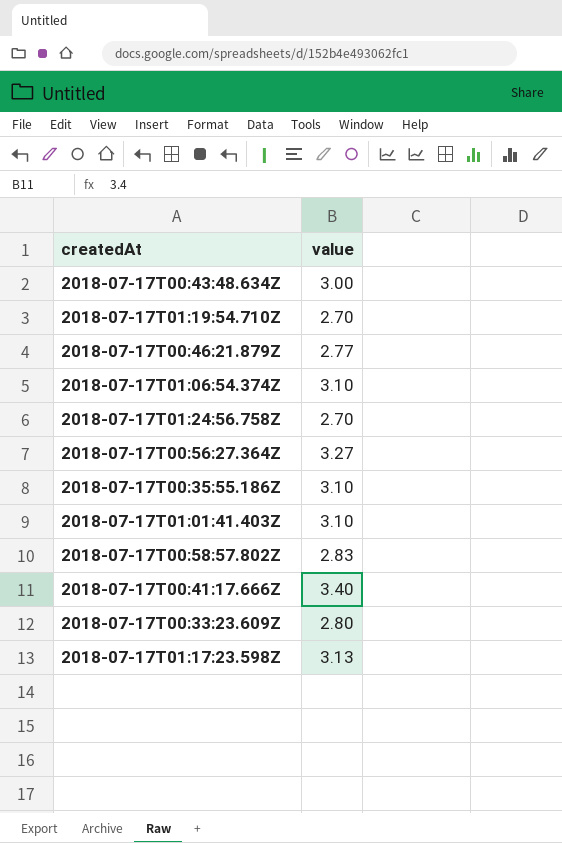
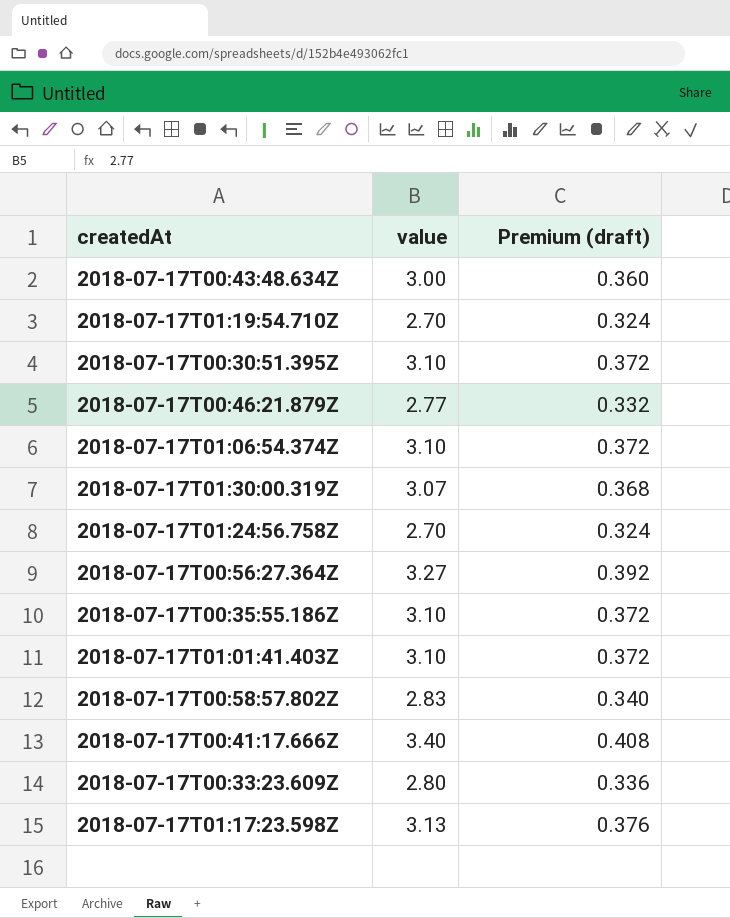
column Premium (draft) | formula: none -> [value] * 0.12
row 2018-07-17T00:30:51.395Z: none -> 3.10 | 0.372
row 2018-07-17T01:30:00.319Z: none -> 3.07 | 0.368

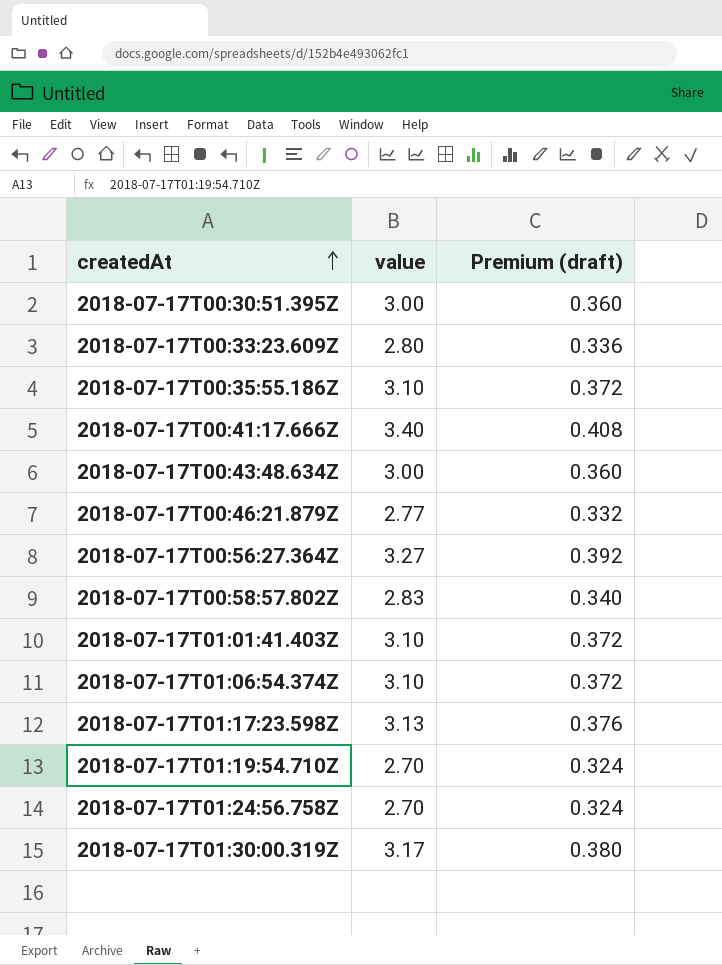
row order: none -> createdAt ascending
2018-07-17T00:30:51.395Z | value: 3.10 -> 3.00
2018-07-17T00:30:51.395Z | Premium (draft): 0.372 -> 0.360
2018-07-17T01:30:00.319Z | value: 3.07 -> 3.17
2018-07-17T01:30:00.319Z | Premium (draft): 0.368 -> 0.380

